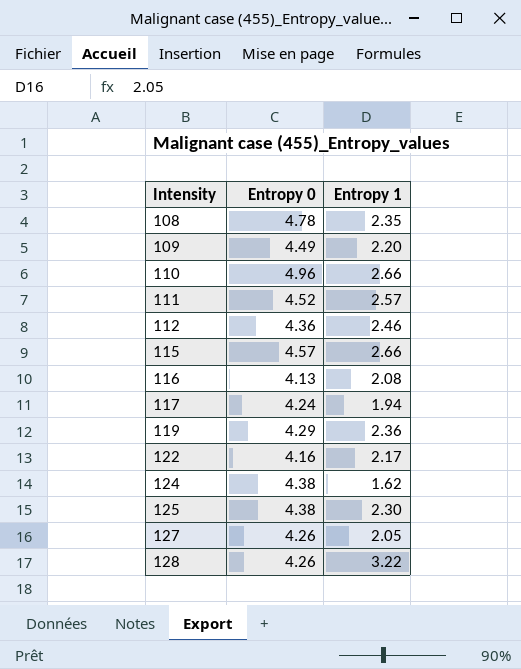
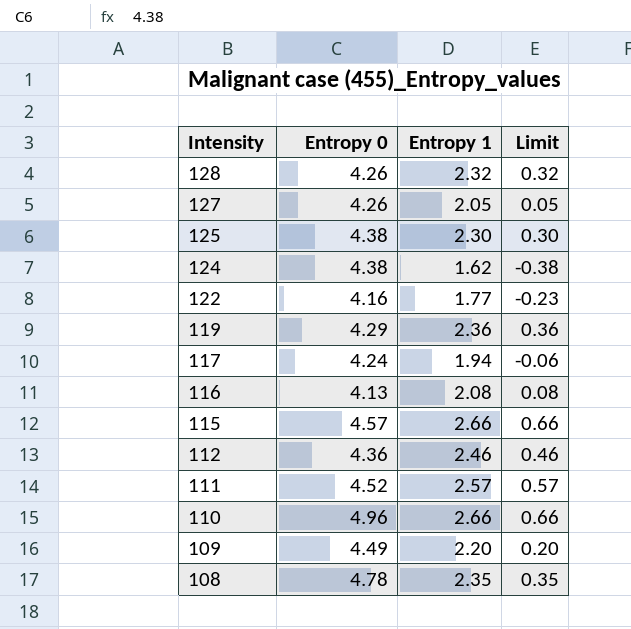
row order: Intensity ascending -> Intensity descending
column Limit | formula: none -> [Entropy 1] - 2
128 | Entropy 1: 3.22 -> 2.32
122 | Entropy 1: 2.17 -> 1.77

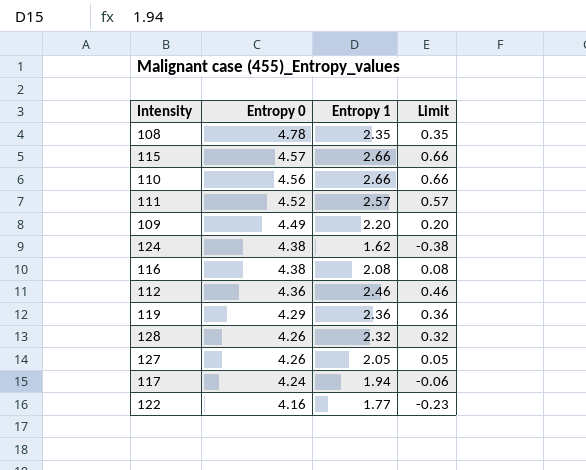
row order: Intensity descending -> Entropy 0 descending
row 125: 4.38 | 2.30 | 0.30 -> none
110 | Entropy 0: 4.96 -> 4.56
116 | Entropy 0: 4.13 -> 4.38

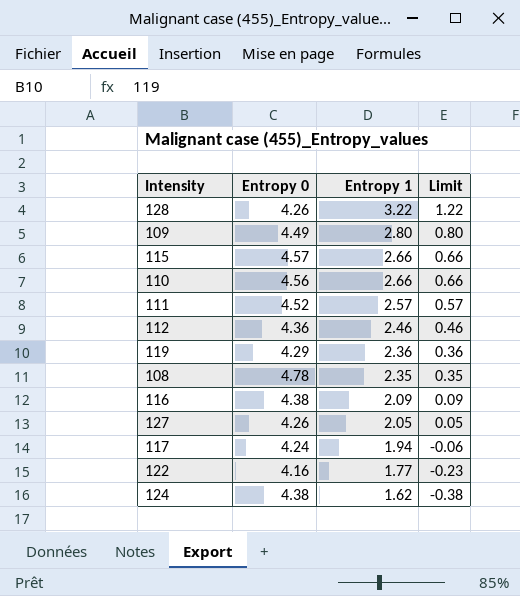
row order: Entropy 0 descending -> Entropy 1 descending
128 | Entropy 1: 2.32 -> 3.22
128 | Limit: 0.32 -> 1.22
109 | Entropy 1: 2.20 -> 2.80
109 | Limit: 0.20 -> 0.80
116 | Entropy 1: 2.08 -> 2.09
116 | Limit: 0.08 -> 0.09

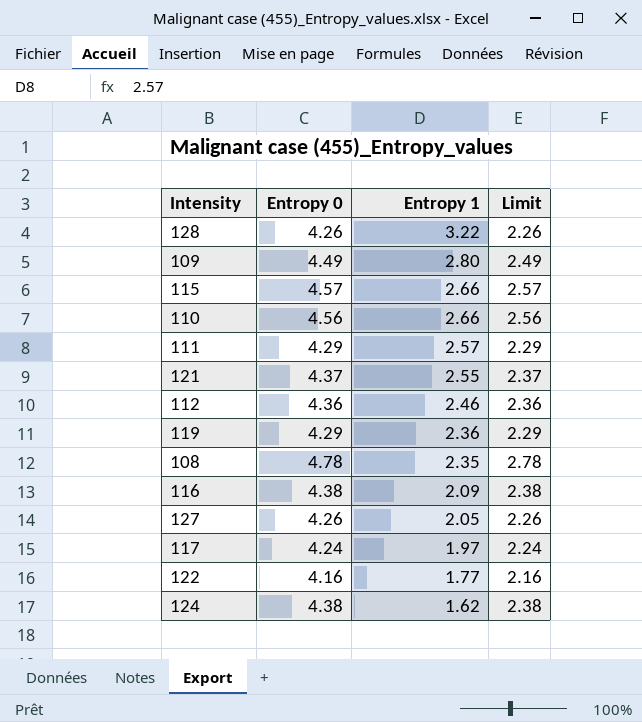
column Limit | formula: [Entropy 1] - 2 -> [Entropy 0] - 2
111 | Entropy 0: 4.52 -> 4.29
row 121: none -> 4.37 | 2.55 | 2.37
117 | Entropy 1: 1.94 -> 1.97

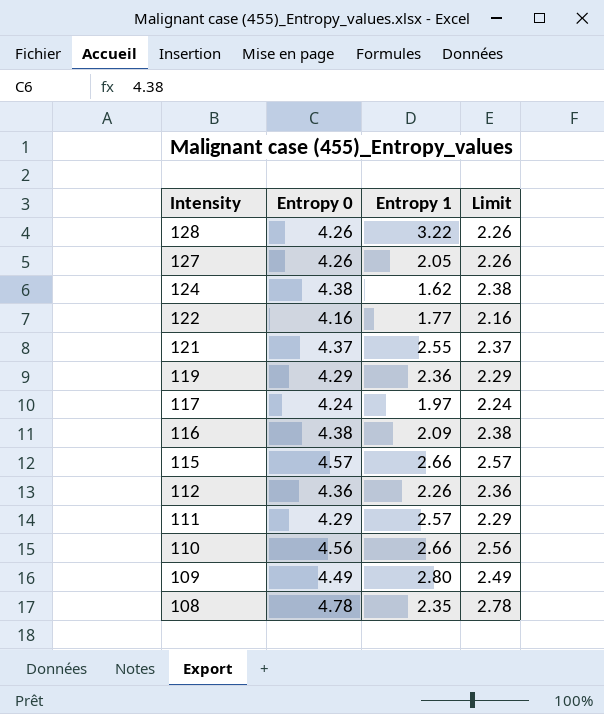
row order: Entropy 1 descending -> Intensity descending
112 | Entropy 1: 2.46 -> 2.26

